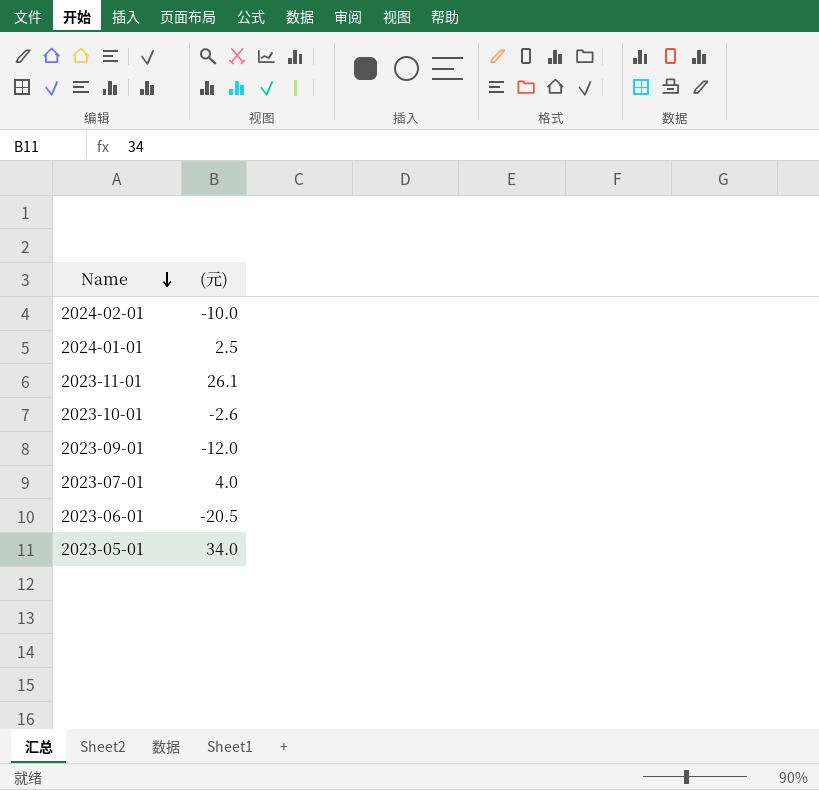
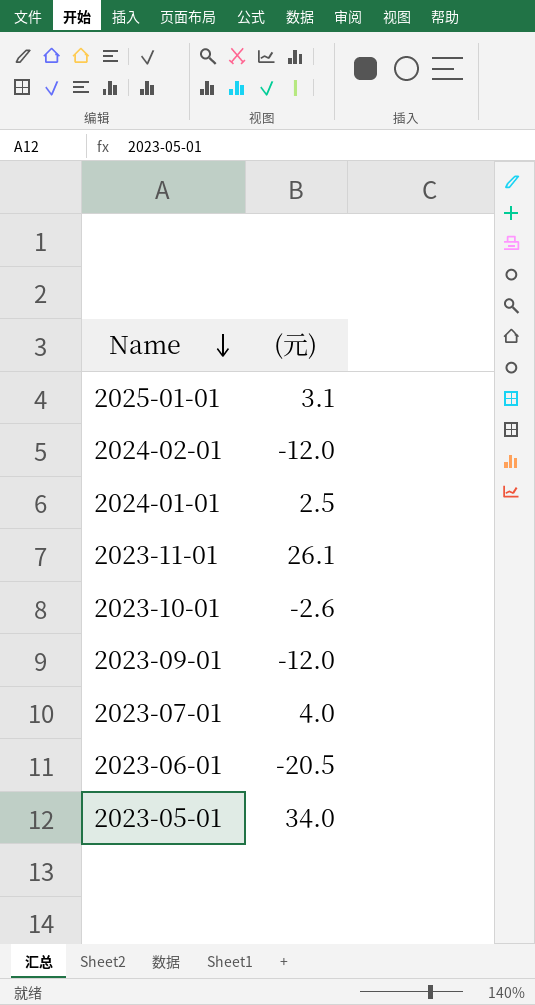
row 2025-01-01: none -> 3.1
2024-02-01 | (元): -10.0 -> -12.0

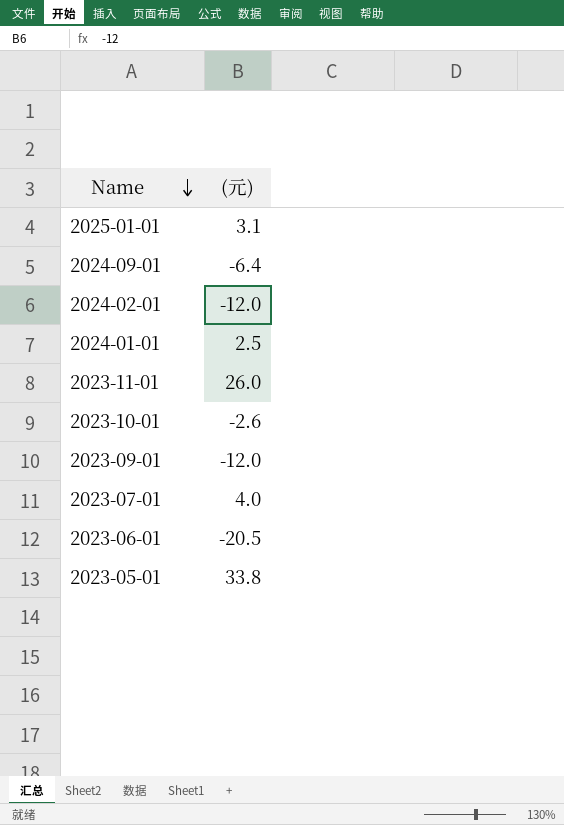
row 2024-09-01: none -> -6.4
2023-11-01 | (元): 26.1 -> 26.0
2023-05-01 | (元): 34.0 -> 33.8

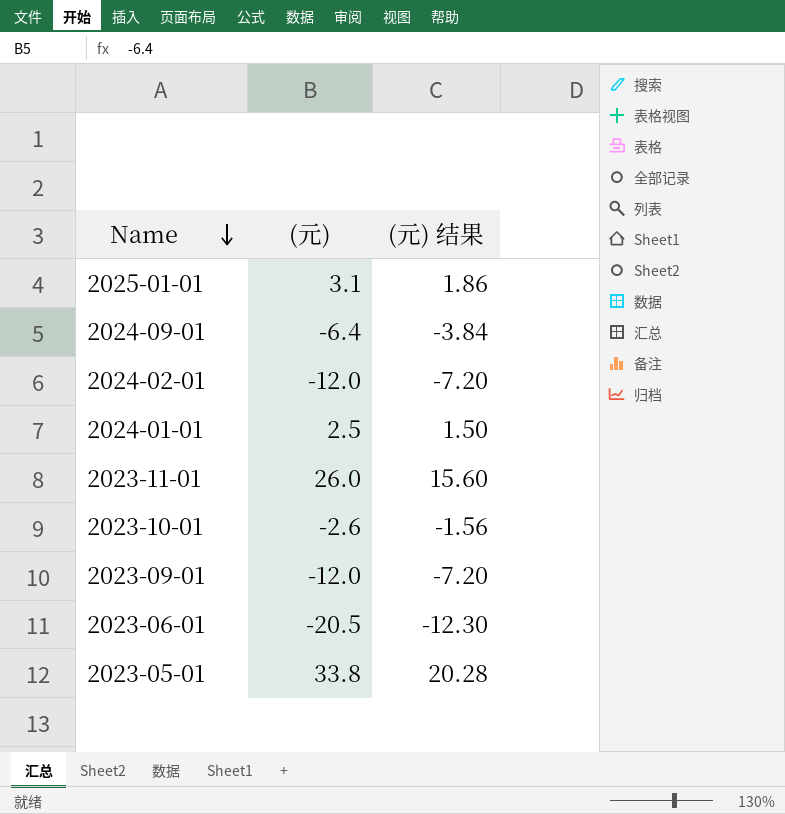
column (元) 结果 | formula: none -> [(元)] * 0.6
row 2023-07-01: 4.0 -> none

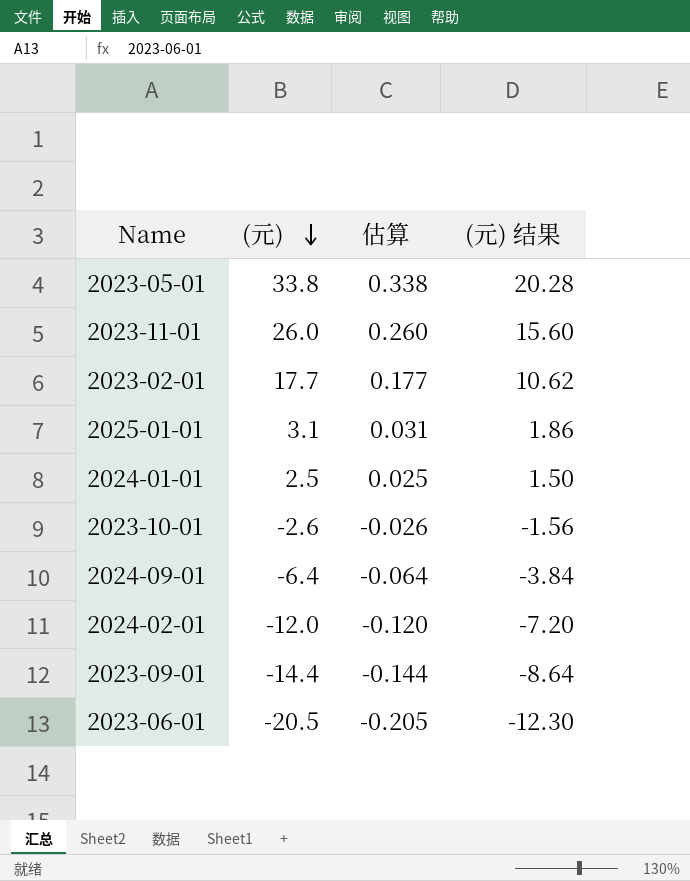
row order: Name descending -> (元) descending
column 估算 | formula: none -> [(元)] * 0.01
row 2023-02-01: none -> 17.7 | 0.177 | 10.62
2023-09-01 | (元): -12.0 -> -14.4
2023-09-01 | (元) 结果: -7.20 -> -8.64

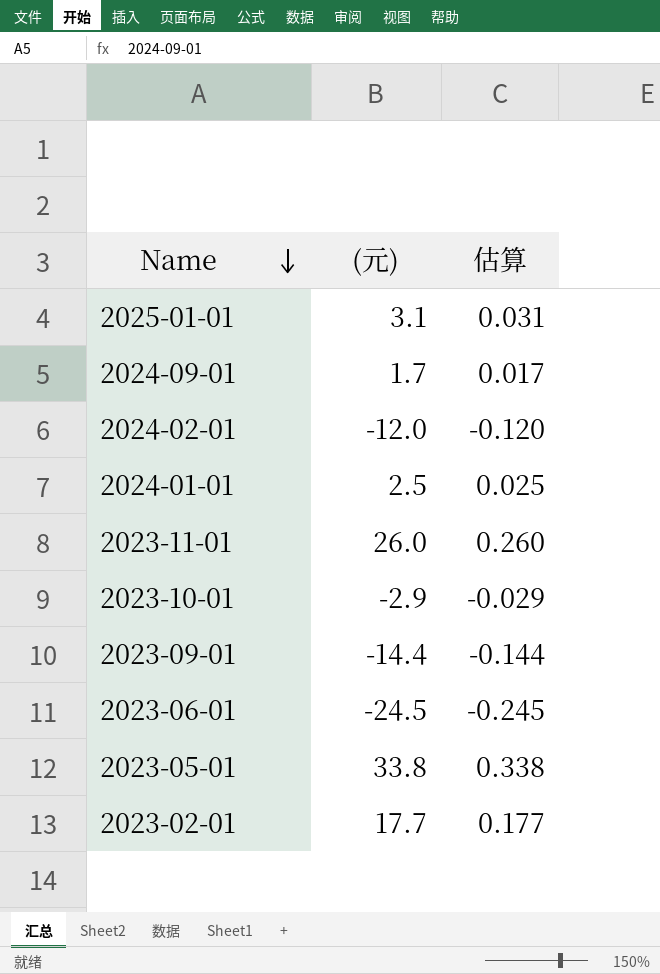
row order: (元) descending -> Name descending
column (元) 结果 | formula: [(元)] * 0.6 -> none
2024-09-01 | (元): -6.4 -> 1.7
2024-09-01 | 估算: -0.064 -> 0.017
2023-10-01 | (元): -2.6 -> -2.9
2023-10-01 | 估算: -0.026 -> -0.029
2023-06-01 | (元): -20.5 -> -24.5
2023-06-01 | 估算: -0.205 -> -0.245

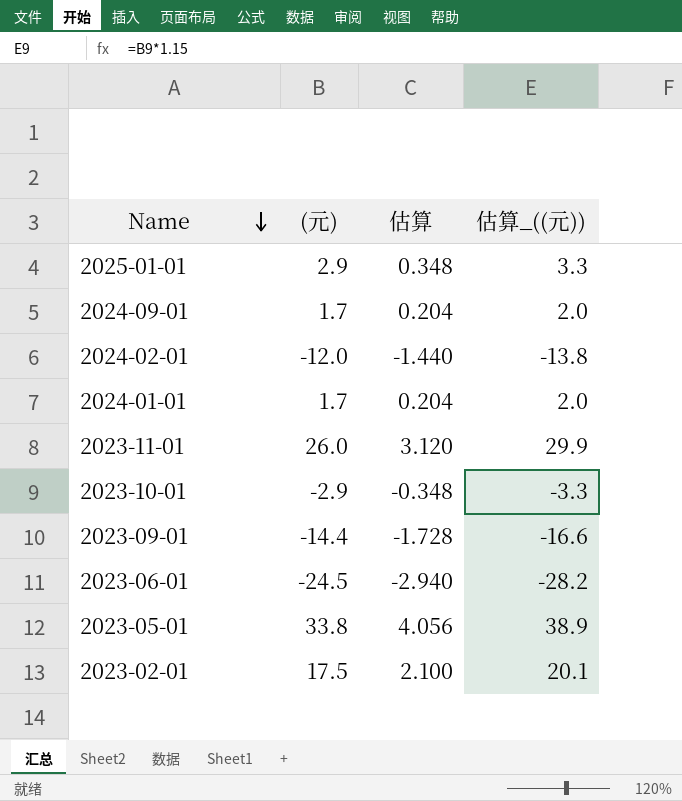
column 估算 | formula: [(元)] * 0.01 -> [(元)] * 0.12
column 估算_((元)) | formula: none -> [(元)] * 1.15
2025-01-01 | (元): 3.1 -> 2.9
2024-01-01 | (元): 2.5 -> 1.7
2023-02-01 | (元): 17.7 -> 17.5

